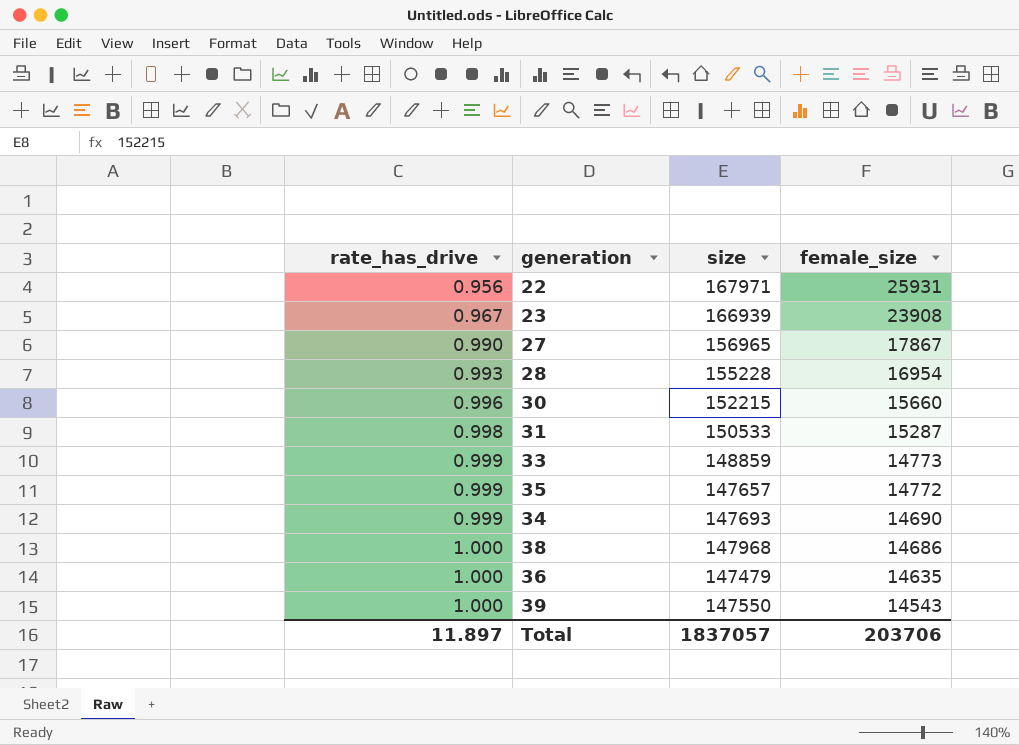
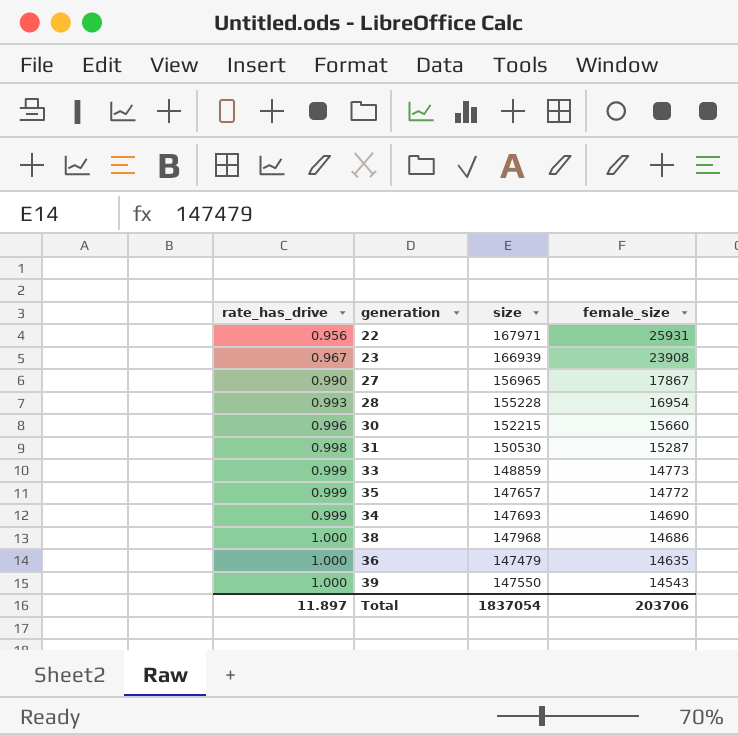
31 | size: 150533 -> 150530
Total | size: 1837057 -> 1837054

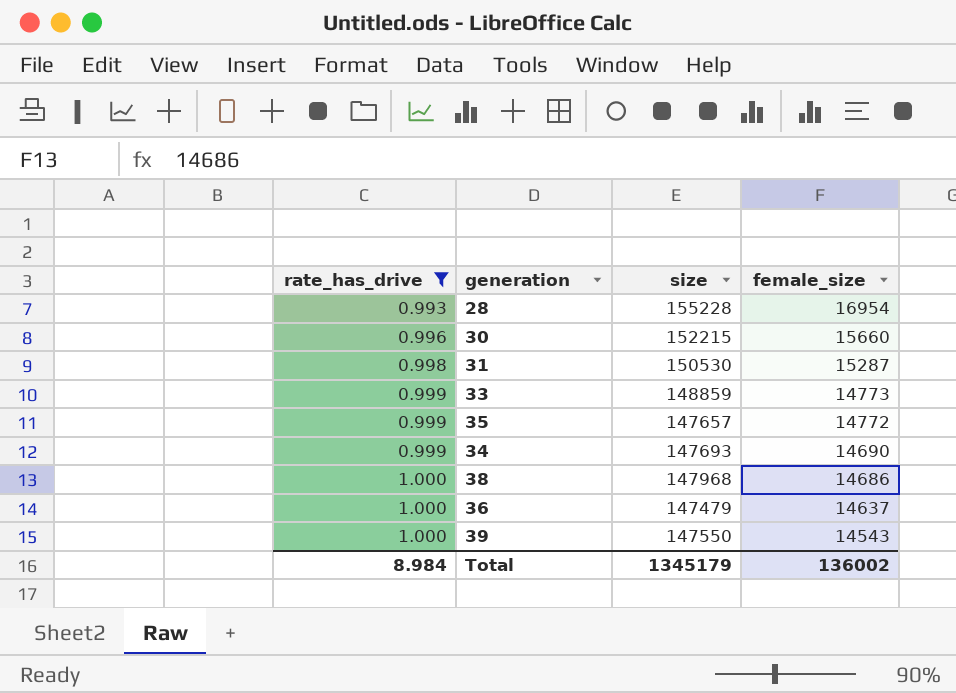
filter: none -> rate_has_drive >= 0.993
36 | female_size: 14635 -> 14637
Total | rate_has_drive: 11.897 -> 8.984
Total | size: 1837054 -> 1345179
Total | female_size: 203706 -> 136002

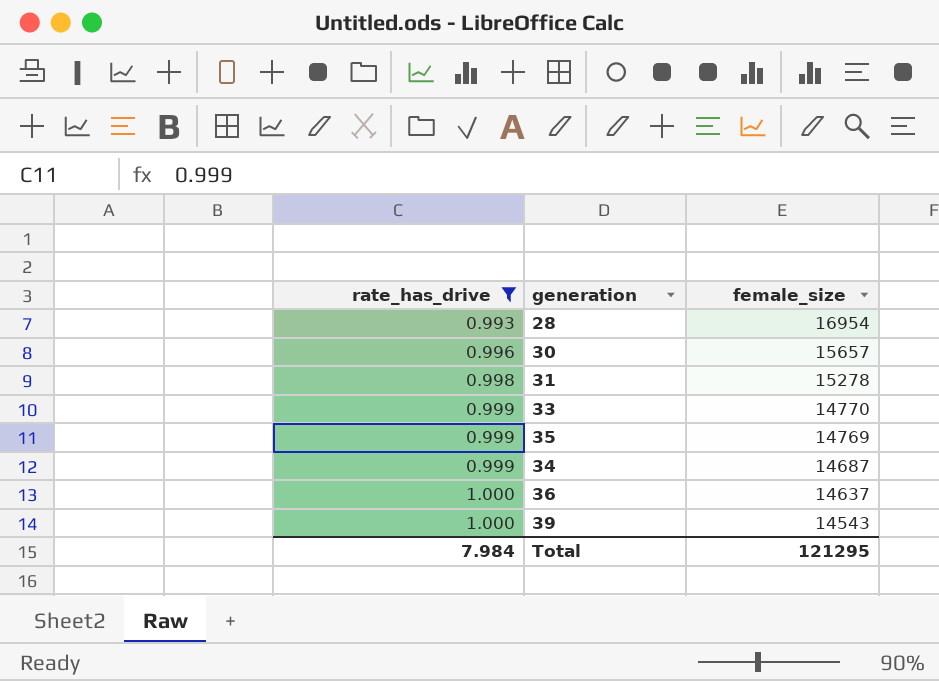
column size | position: 3 -> none
row 38: 1.000 | 147968 | 14686 -> none
30 | female_size: 15660 -> 15657
31 | female_size: 15287 -> 15278
33 | female_size: 14773 -> 14770
35 | female_size: 14772 -> 14769
34 | female_size: 14690 -> 14687
Total | rate_has_drive: 8.984 -> 7.984
Total | female_size: 136002 -> 121295

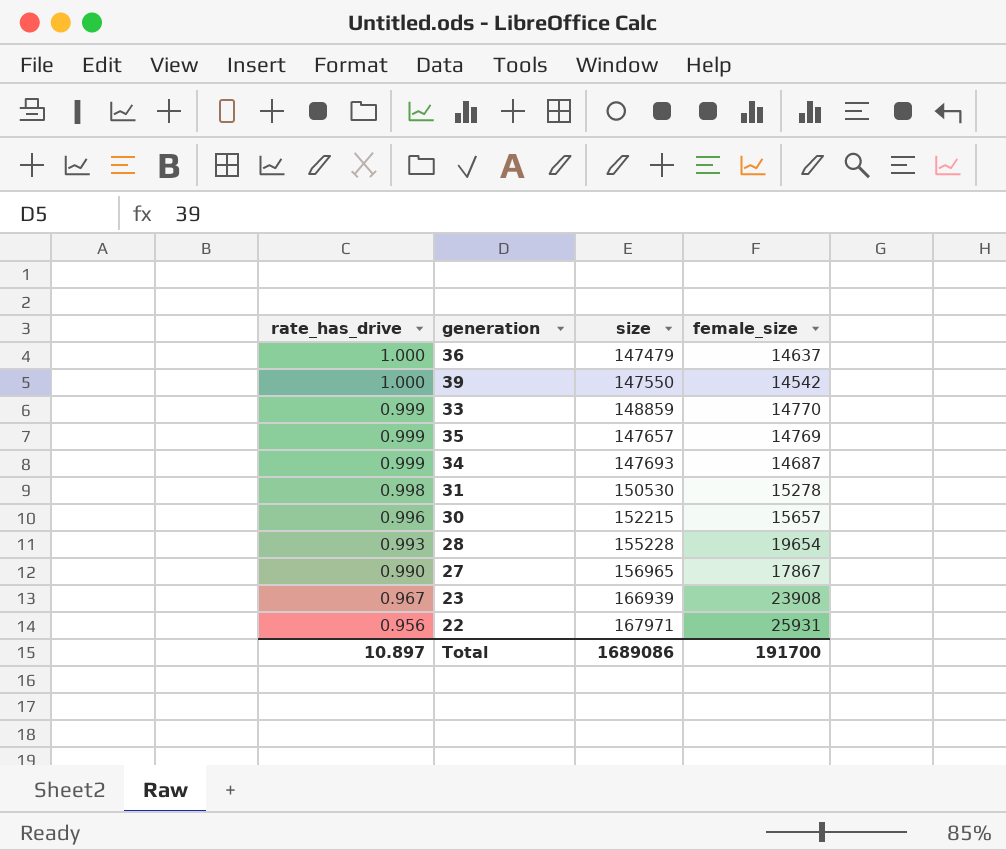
filter: rate_has_drive >= 0.993 -> none
row order: rate_has_drive ascending -> rate_has_drive descending
column size | position: none -> 3
39 | female_size: 14543 -> 14542
28 | female_size: 16954 -> 19654
Total | rate_has_drive: 7.984 -> 10.897
Total | female_size: 121295 -> 191700

